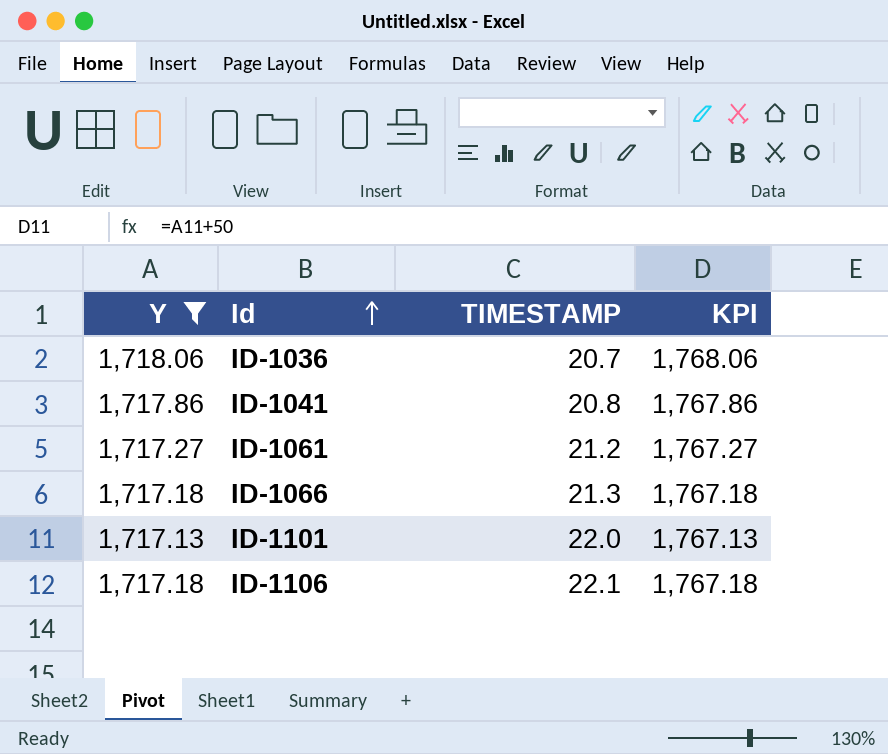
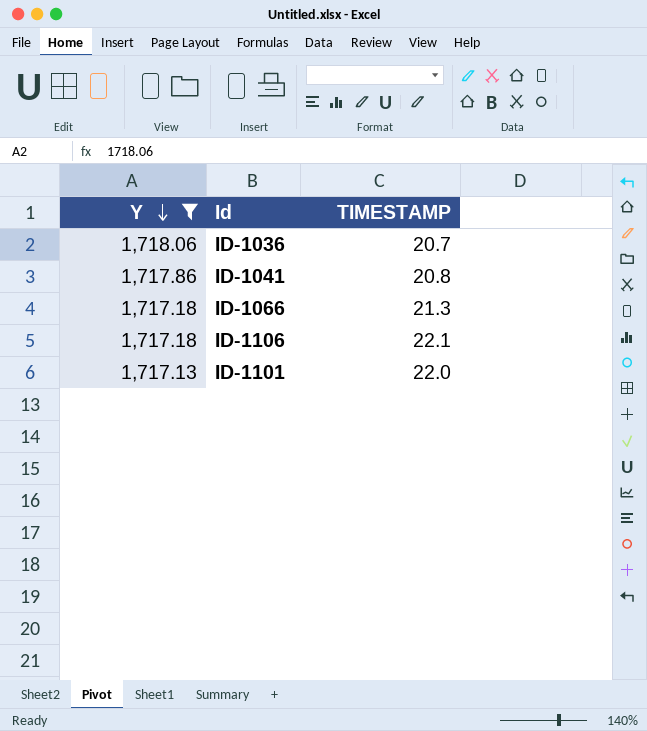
row order: Id ascending -> Y descending
column KPI | formula: [Y] + 50 -> none
row ID-1061: 1,717.27 | 21.2 | 1,767.27 -> none

